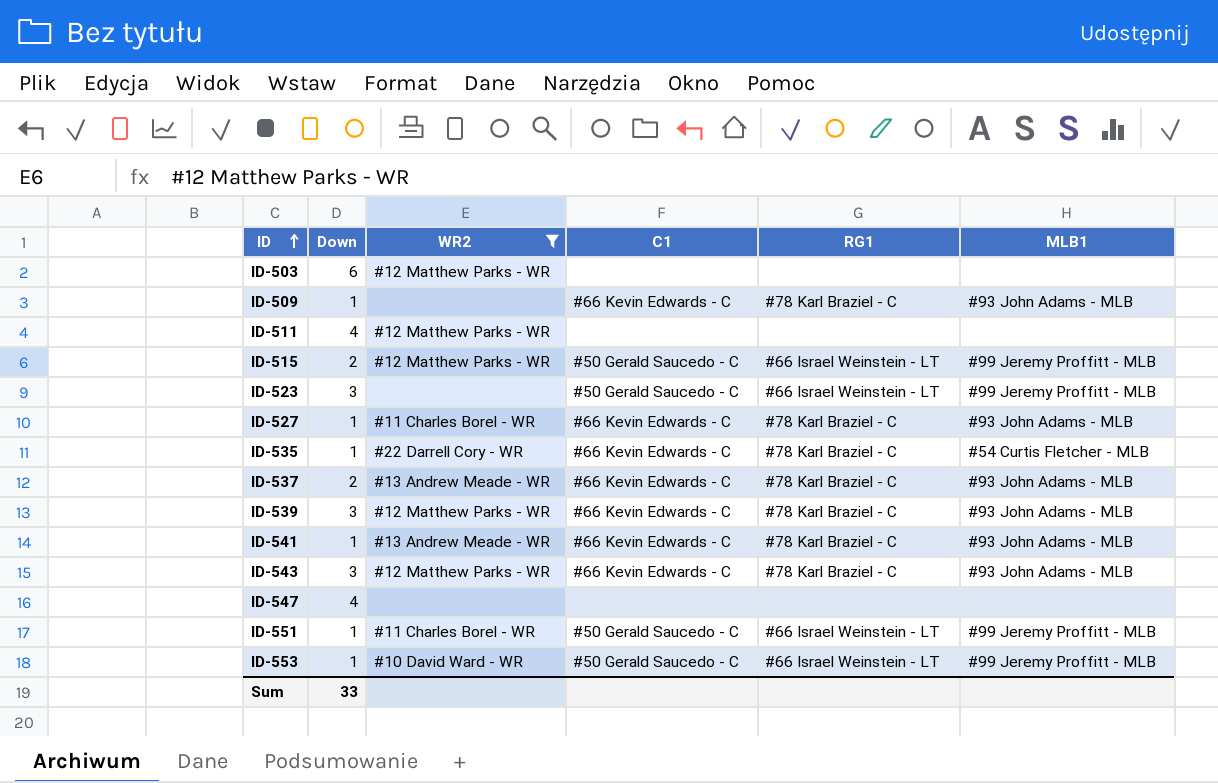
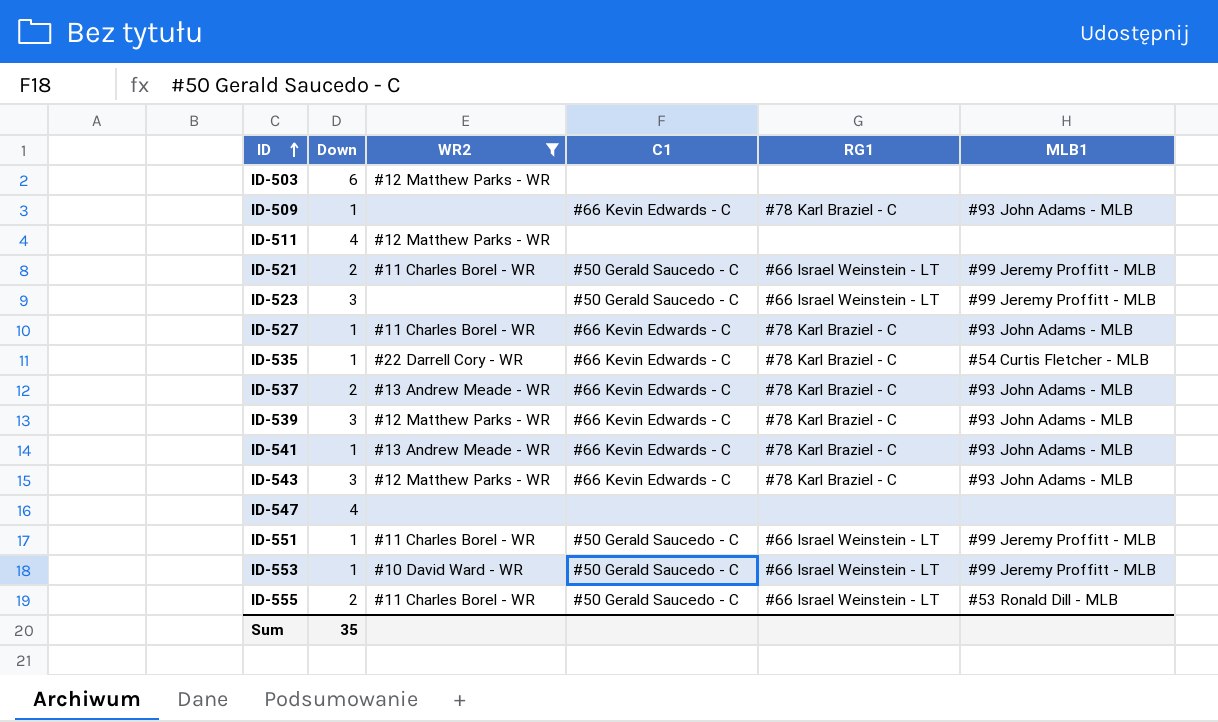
row ID-515: 2 | #12 Matthew Parks - WR | #50 Gerald Saucedo - C | #66 Israel Weinstein - LT | #99 Jeremy Proffitt - MLB -> none
row ID-521: none -> 2 | #11 Charles Borel - WR | #50 Gerald Saucedo - C | #66 Israel Weinstein - LT | #99 Jeremy Proffitt - MLB
row ID-555: none -> 2 | #11 Charles Borel - WR | #50 Gerald Saucedo - C | #66 Israel Weinstein - LT | #53 Ronald Dill - MLB
Sum | Down: 33 -> 35

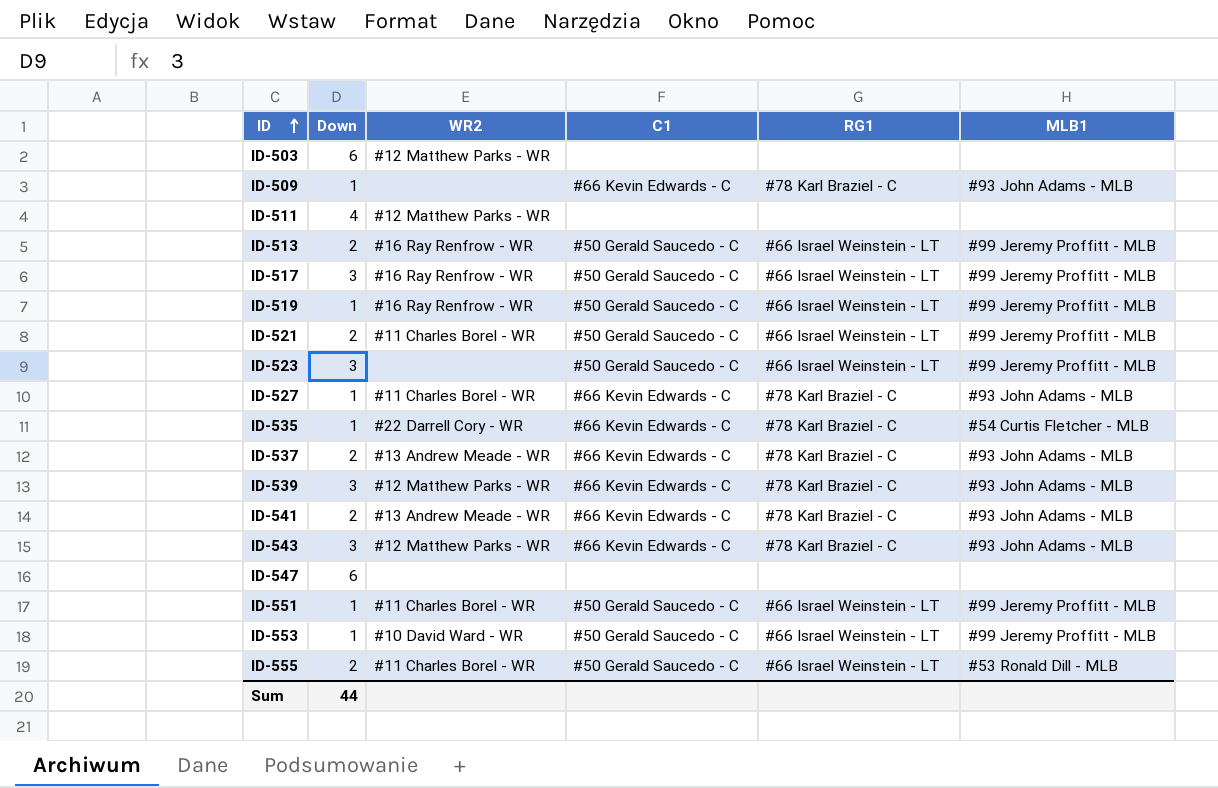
filter: WR2 != #16 Ray Renfrow - WR -> none
ID-541 | Down: 1 -> 2
ID-547 | Down: 4 -> 6
Sum | Down: 35 -> 44

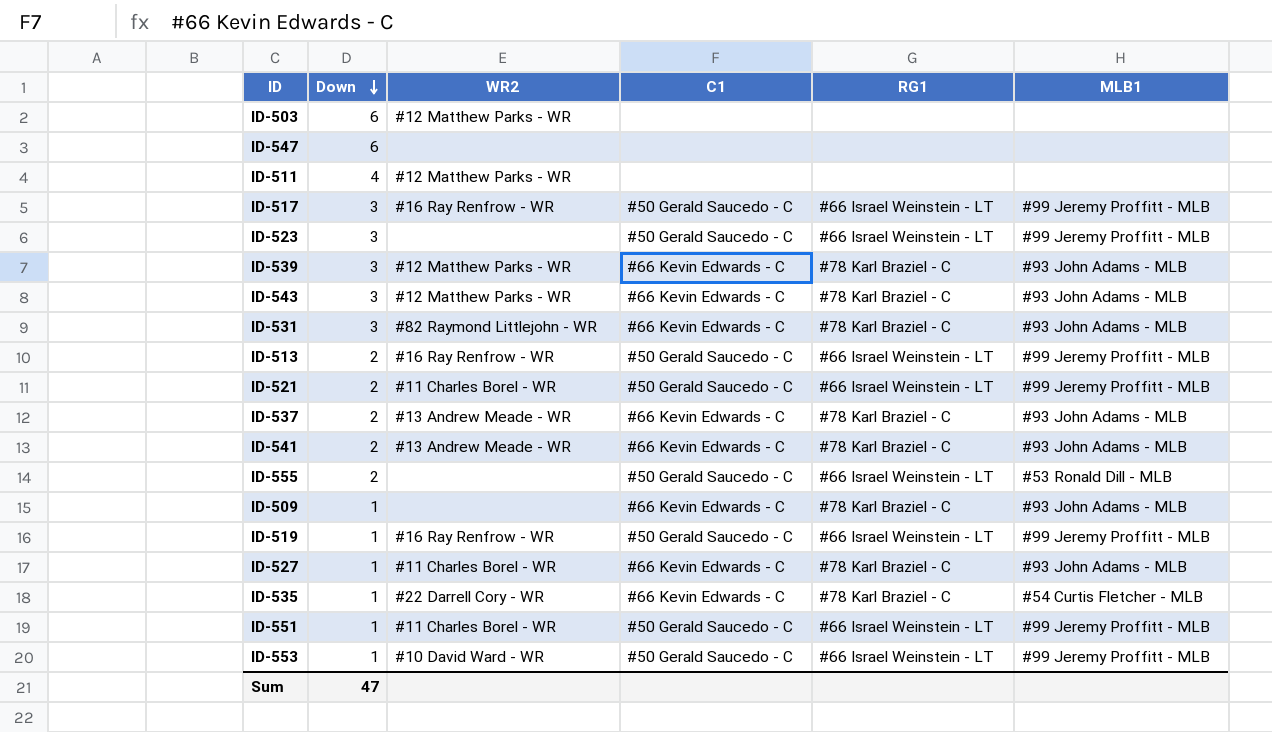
row order: ID ascending -> Down descending
row ID-531: none -> 3 | #82 Raymond Littlejohn - WR | #66 Kevin Edwards - C | #78 Karl Braziel - C | #93 John Adams - MLB
ID-555 | WR2: #11 Charles Borel - WR -> none
Sum | Down: 44 -> 47

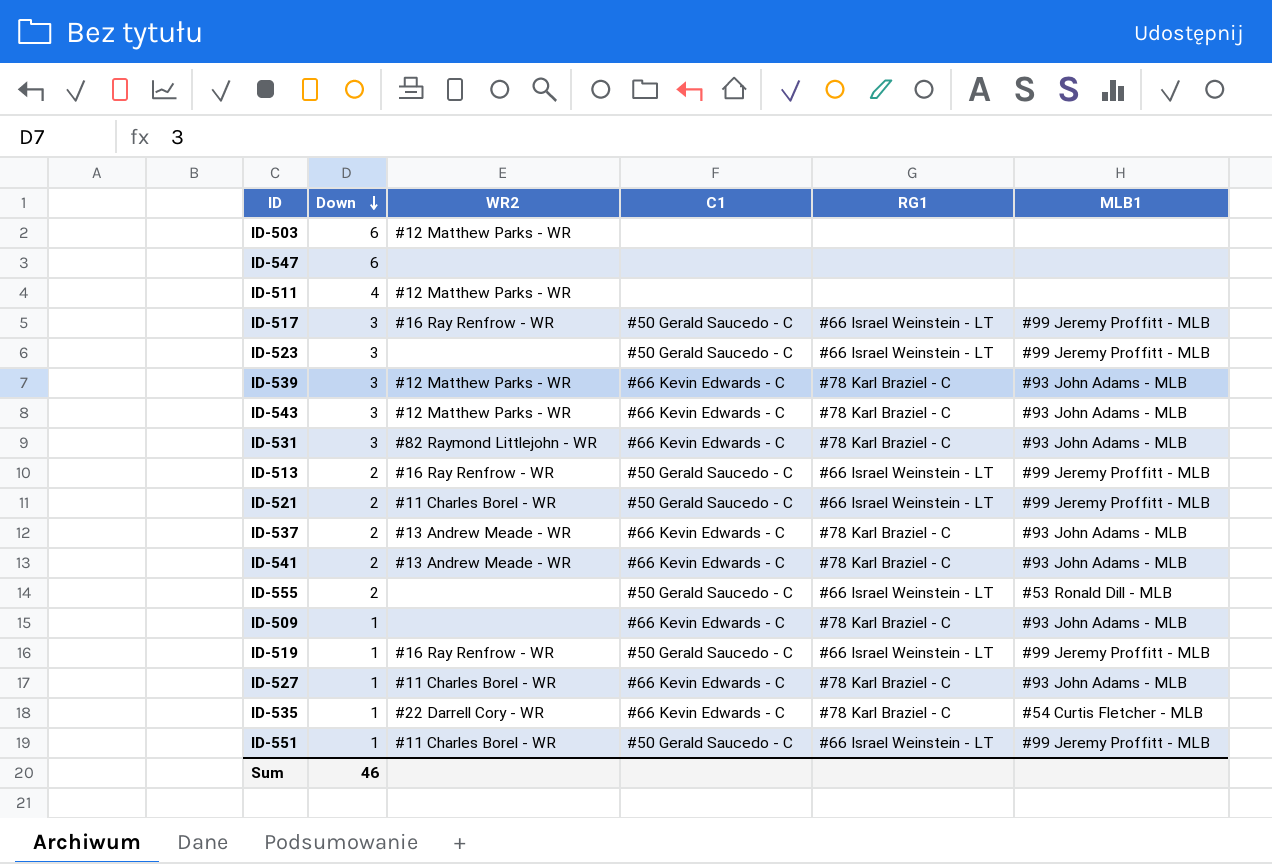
row ID-553: 1 | #10 David Ward - WR | #50 Gerald Saucedo - C | #66 Israel Weinstein - LT | #99 Jeremy Proffitt - MLB -> none
Sum | Down: 47 -> 46

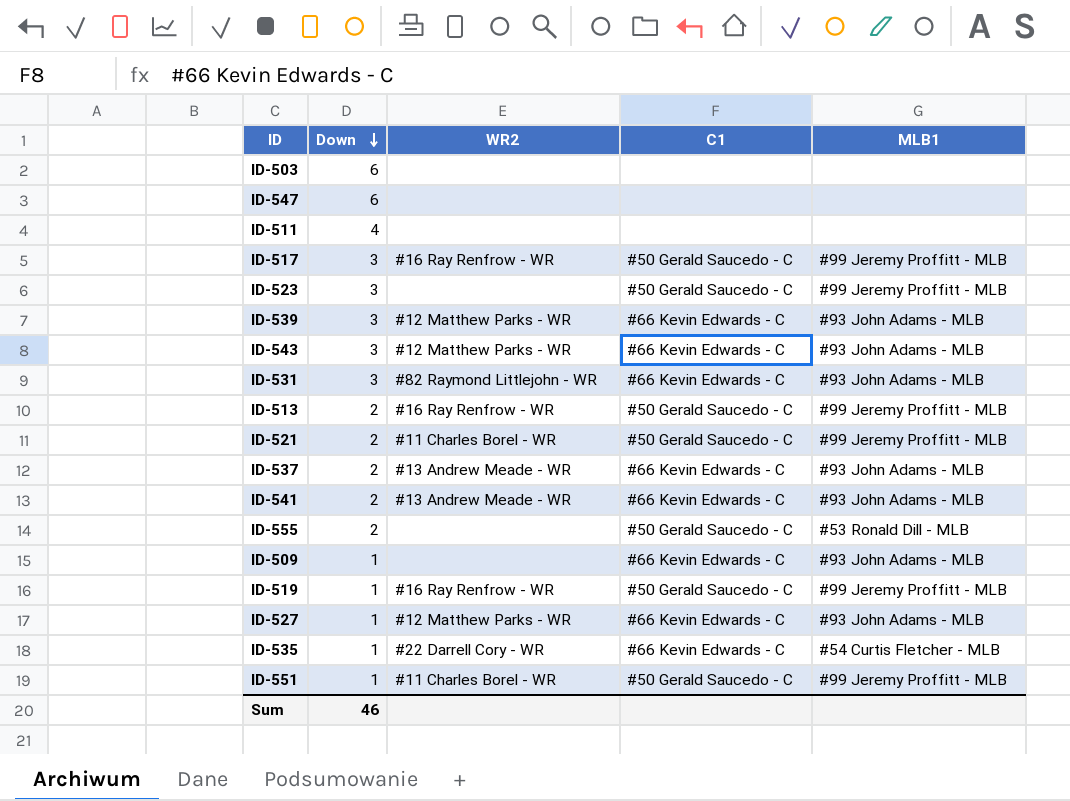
column RG1 | position: 5 -> none
ID-503 | WR2: #12 Matthew Parks - WR -> none
ID-511 | WR2: #12 Matthew Parks - WR -> none
ID-527 | WR2: #11 Charles Borel - WR -> #12 Matthew Parks - WR

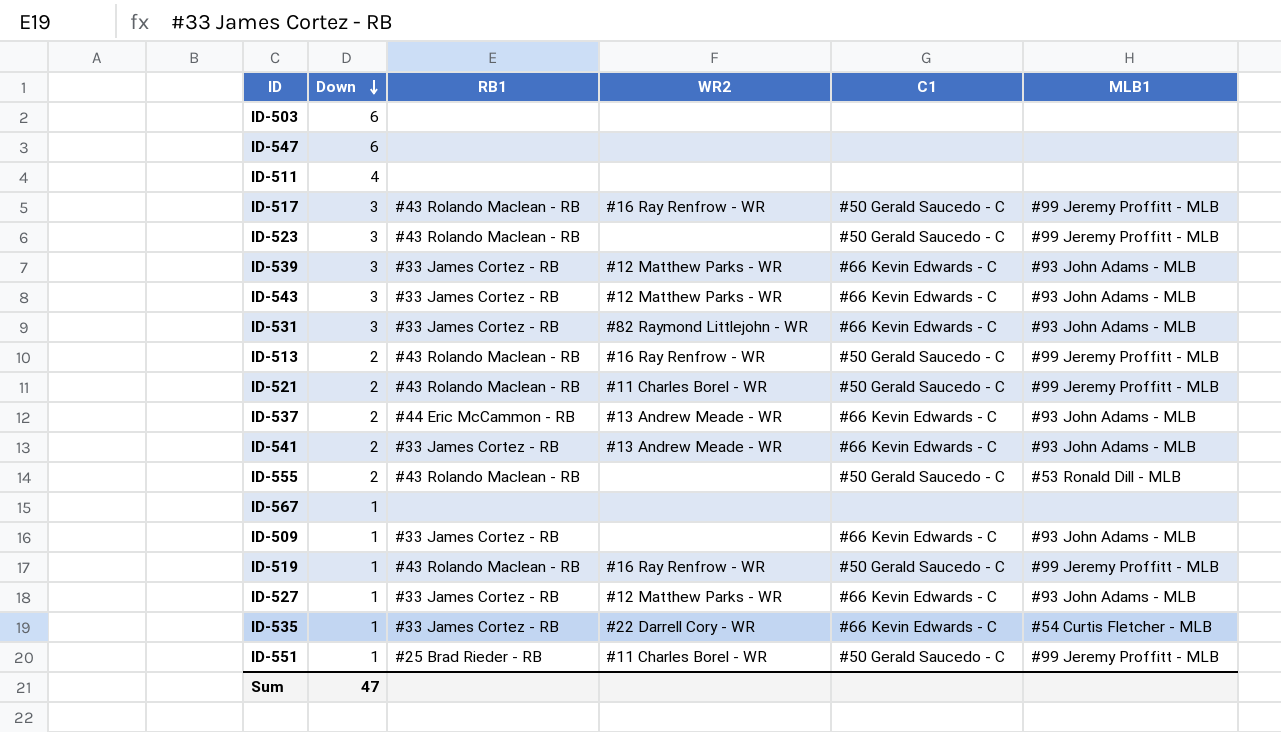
column RB1 | position: none -> 3
row ID-567: none -> 1 | none | none | none | none
Sum | Down: 46 -> 47

